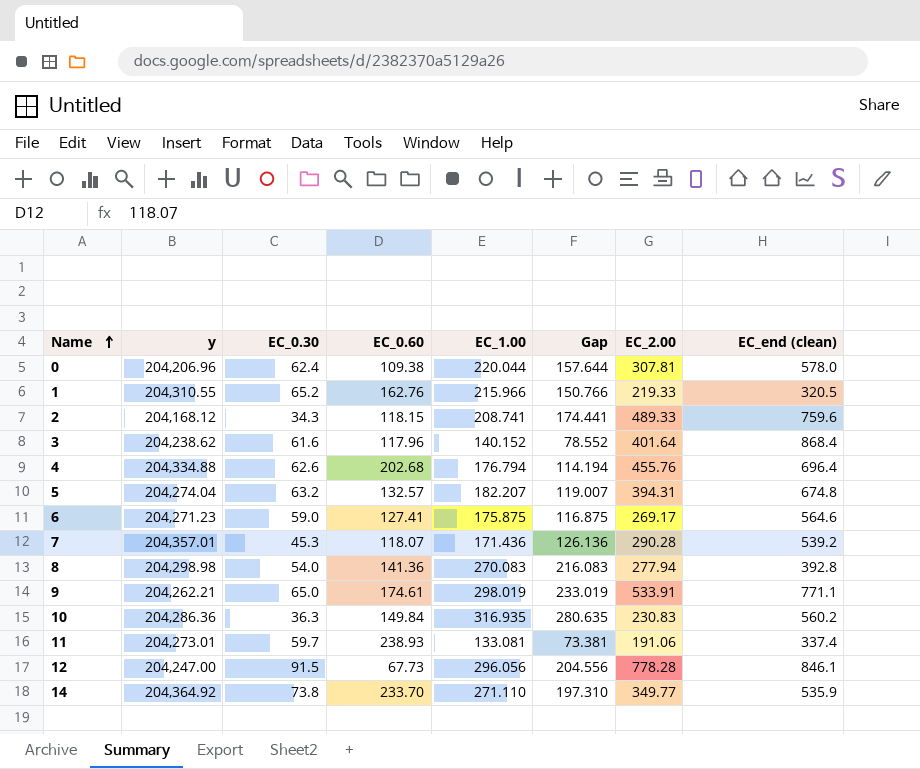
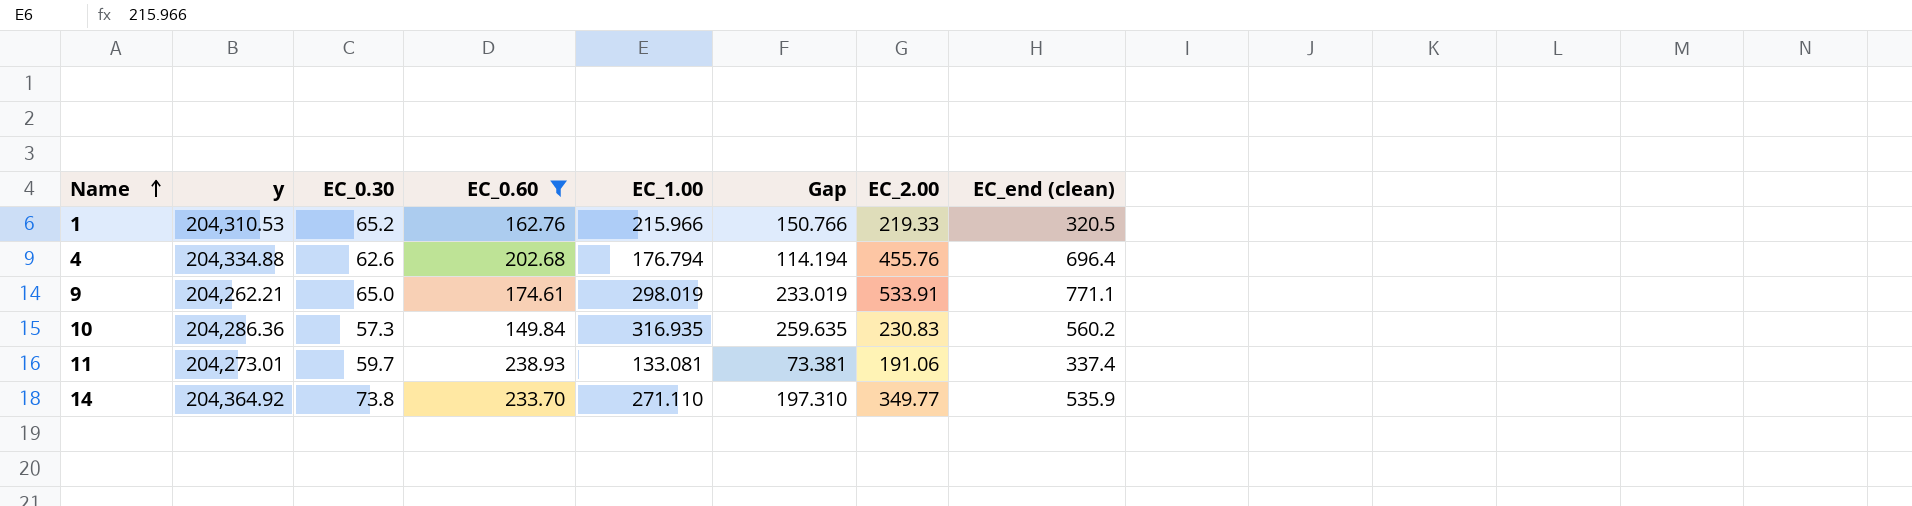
filter: none -> EC_0.60 >= 149.84
1 | y: 204,310.55 -> 204,310.53
10 | EC_0.30: 36.3 -> 57.3
10 | Gap: 280.635 -> 259.635

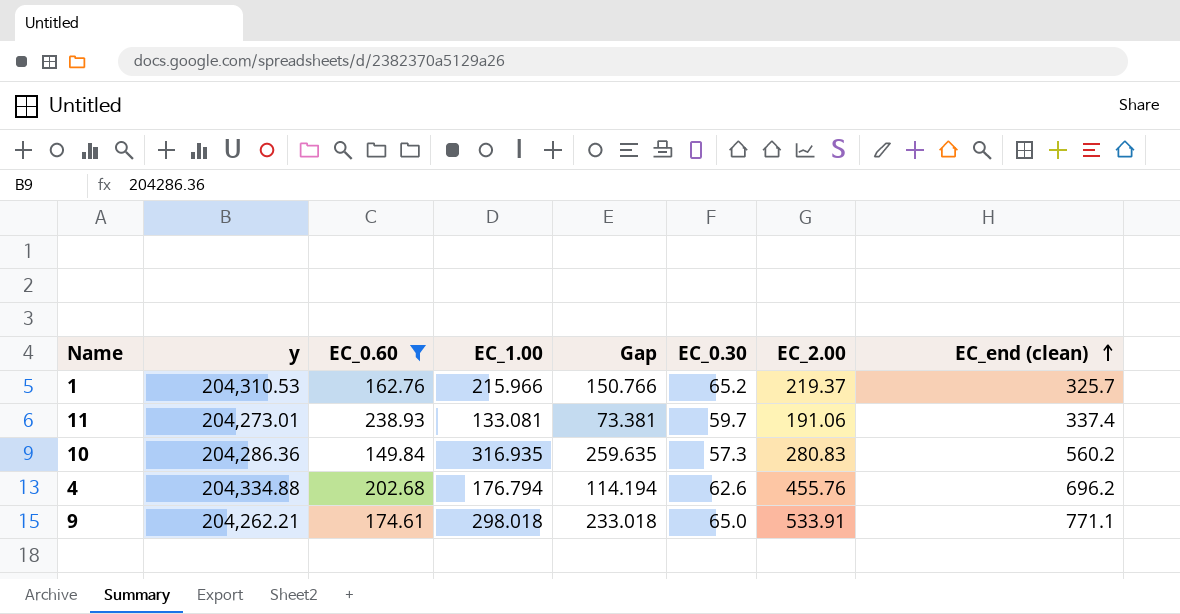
row order: Name ascending -> EC_end (clean) ascending
column EC_0.30 | position: 3 -> 6
row 14: 204,364.92 | 73.8 | 233.70 | 271.110 | 197.310 | 349.77 | 535.9 -> none
1 | EC_2.00: 219.33 -> 219.37
1 | EC_end (clean): 320.5 -> 325.7
10 | EC_2.00: 230.83 -> 280.83
4 | EC_end (clean): 696.4 -> 696.2
9 | EC_1.00: 298.019 -> 298.018
9 | Gap: 233.019 -> 233.018

